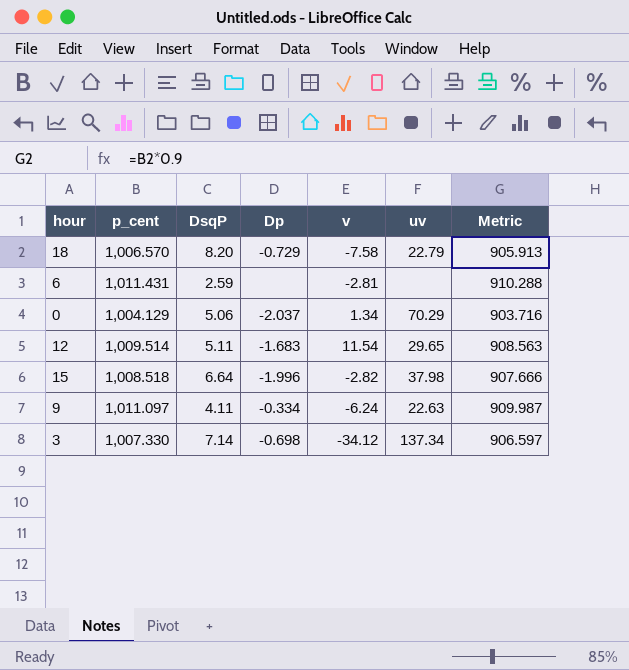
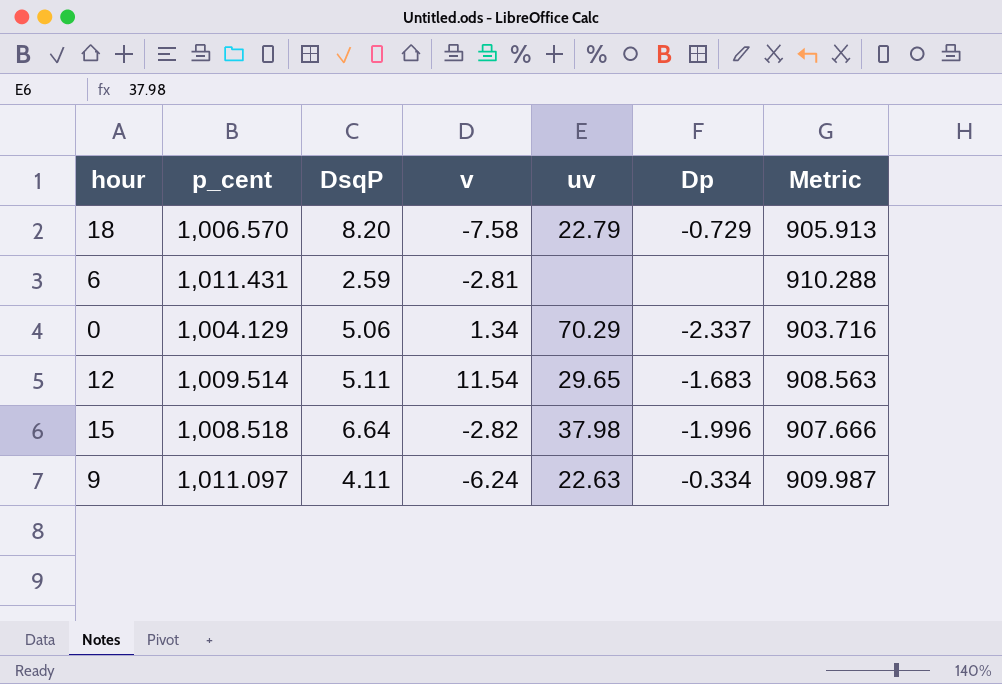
column Dp | position: 4 -> 6
row 3: 1,007.330 | 7.14 | -0.698 | -34.12 | 137.34 | 906.597 -> none
0 | Dp: -2.037 -> -2.337

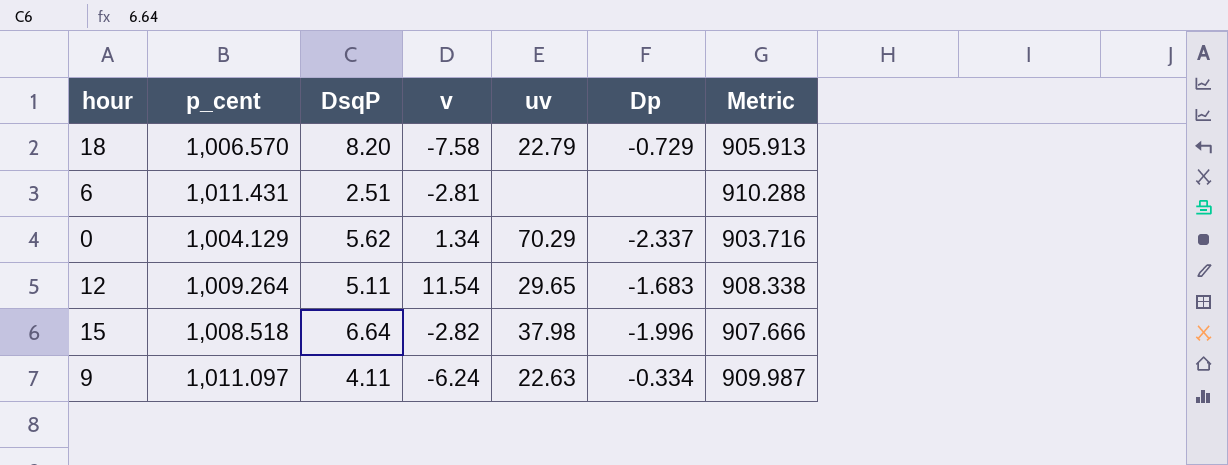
6 | DsqP: 2.59 -> 2.51
0 | DsqP: 5.06 -> 5.62
12 | p_cent: 1,009.514 -> 1,009.264
12 | Metric: 908.563 -> 908.338

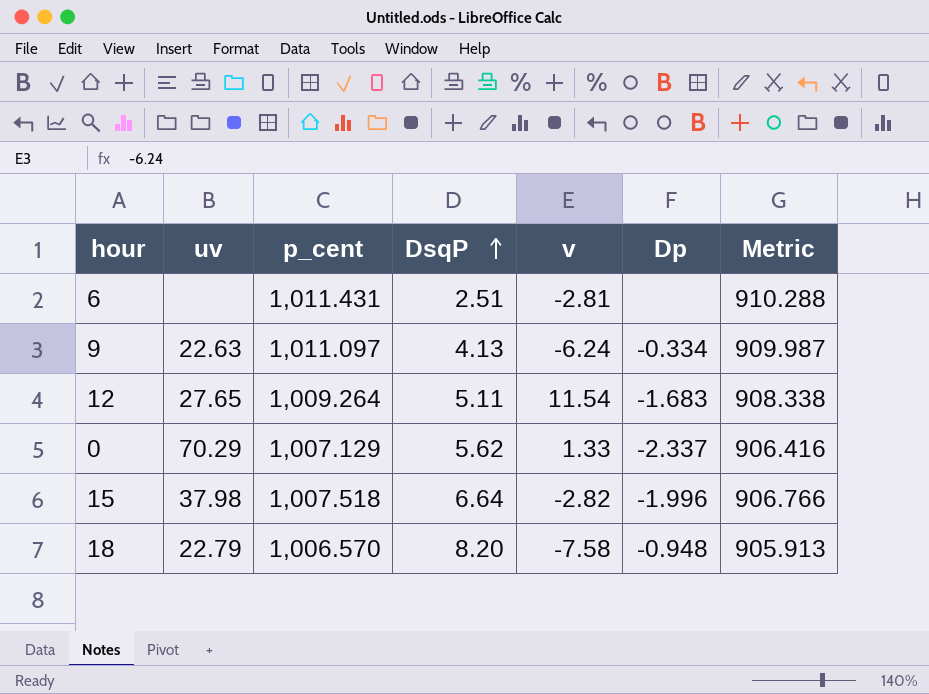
row order: none -> DsqP ascending
column uv | position: 5 -> 2
9 | DsqP: 4.11 -> 4.13
12 | uv: 29.65 -> 27.65
0 | p_cent: 1,004.129 -> 1,007.129
0 | v: 1.34 -> 1.33
0 | Metric: 903.716 -> 906.416
15 | p_cent: 1,008.518 -> 1,007.518
15 | Metric: 907.666 -> 906.766
18 | Dp: -0.729 -> -0.948

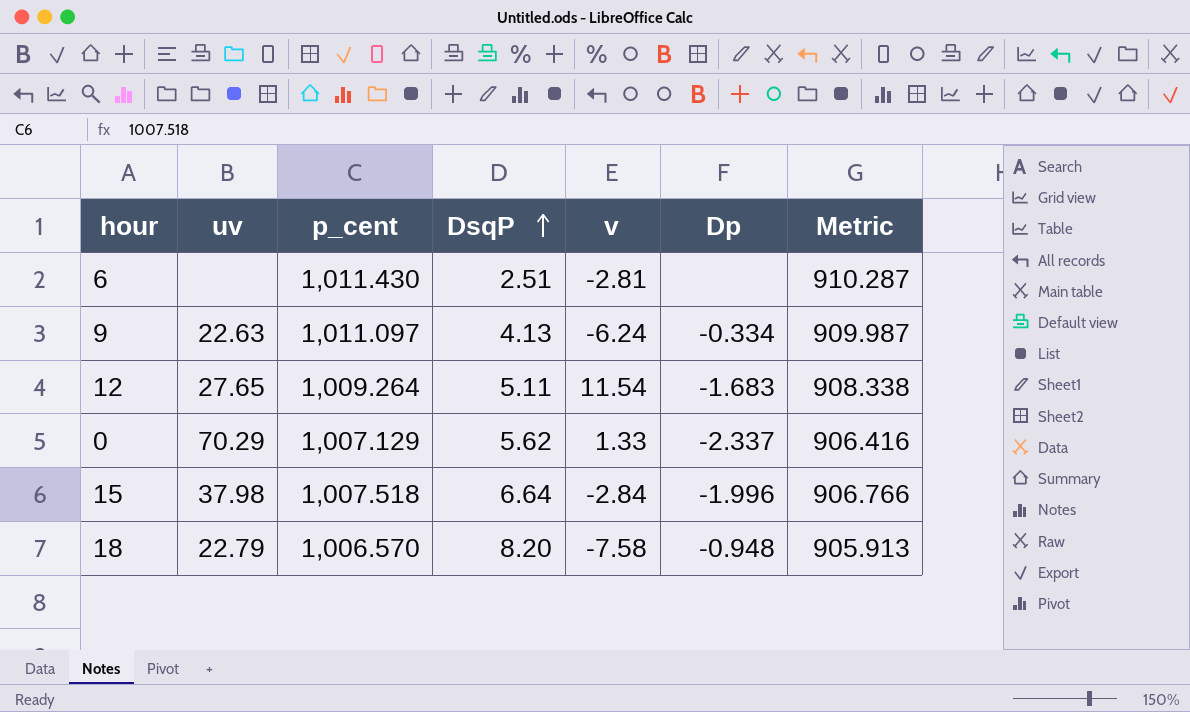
6 | p_cent: 1,011.431 -> 1,011.430
6 | Metric: 910.288 -> 910.287
15 | v: -2.82 -> -2.84

